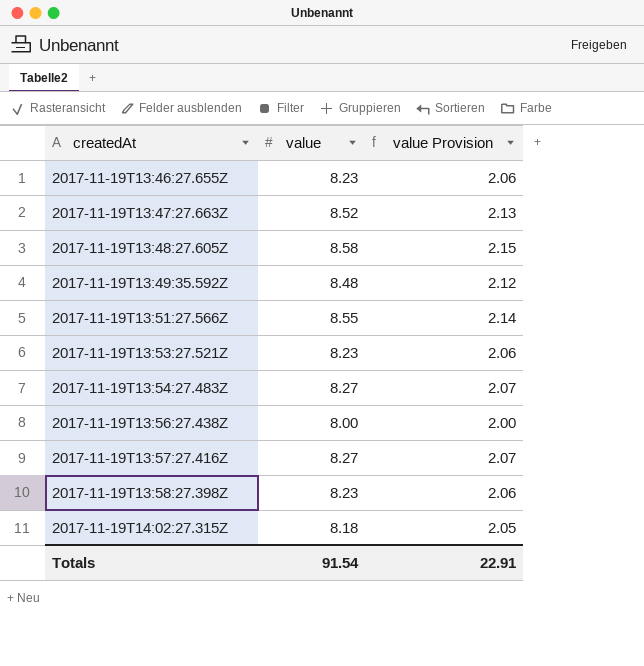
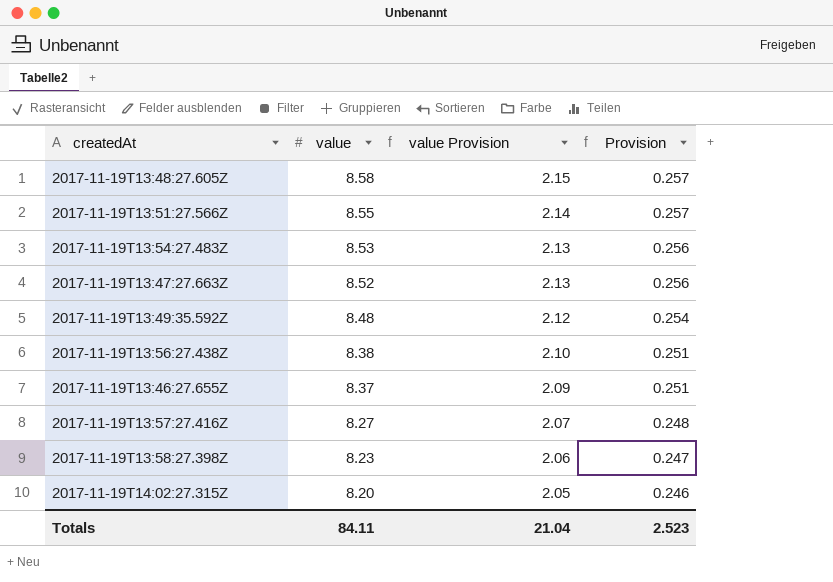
row order: createdAt ascending -> value descending
column Provision | formula: none -> [value] * 0.03
row 2017-11-19T13:53:27.521Z: 8.23 | 2.06 -> none
2017-11-19T13:54:27.483Z | value: 8.27 -> 8.53
2017-11-19T13:54:27.483Z | value Provision: 2.07 -> 2.13
2017-11-19T13:56:27.438Z | value: 8.00 -> 8.38
2017-11-19T13:56:27.438Z | value Provision: 2.00 -> 2.10
2017-11-19T13:46:27.655Z | value: 8.23 -> 8.37
2017-11-19T13:46:27.655Z | value Provision: 2.06 -> 2.09
2017-11-19T14:02:27.315Z | value: 8.18 -> 8.20
Totals | value: 91.54 -> 84.11
Totals | value Provision: 22.91 -> 21.04

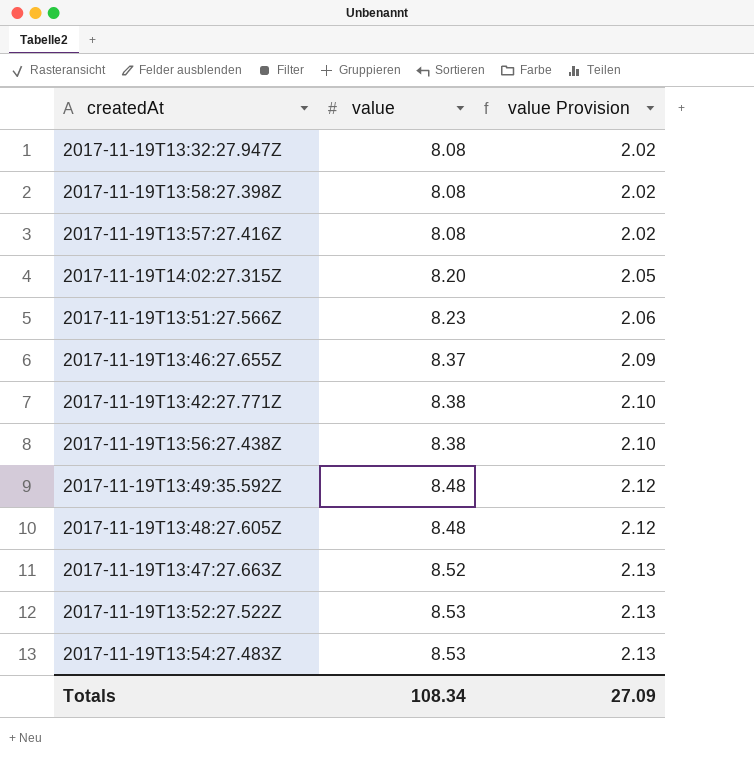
row order: value descending -> value ascending
column Provision | formula: [value] * 0.03 -> none
row 2017-11-19T13:32:27.947Z: none -> 8.08 | 2.02
2017-11-19T13:58:27.398Z | value: 8.23 -> 8.08
2017-11-19T13:58:27.398Z | value Provision: 2.06 -> 2.02
2017-11-19T13:57:27.416Z | value: 8.27 -> 8.08
2017-11-19T13:57:27.416Z | value Provision: 2.07 -> 2.02
2017-11-19T13:51:27.566Z | value: 8.55 -> 8.23
2017-11-19T13:51:27.566Z | value Provision: 2.14 -> 2.06
row 2017-11-19T13:42:27.771Z: none -> 8.38 | 2.10
2017-11-19T13:48:27.605Z | value: 8.58 -> 8.48
2017-11-19T13:48:27.605Z | value Provision: 2.15 -> 2.12
row 2017-11-19T13:52:27.522Z: none -> 8.53 | 2.13
Totals | value: 84.11 -> 108.34
Totals | value Provision: 21.04 -> 27.09

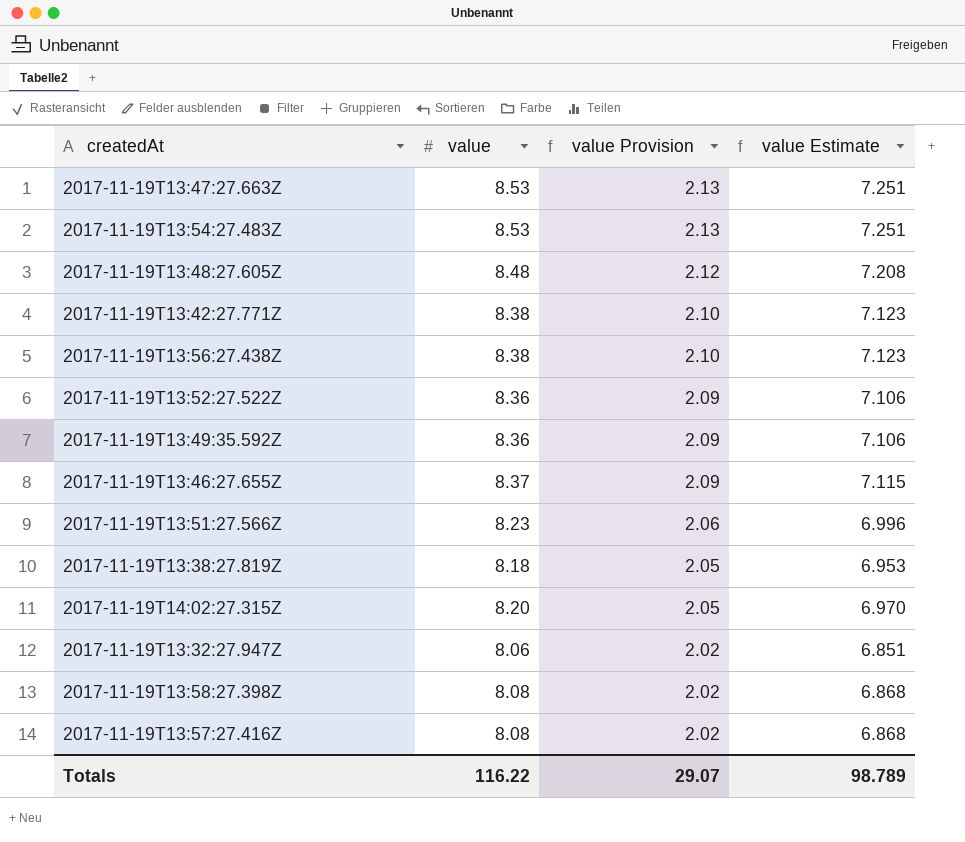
row order: value ascending -> value Provision descending
column value Estimate | formula: none -> [value] * 0.85
2017-11-19T13:47:27.663Z | value: 8.52 -> 8.53
2017-11-19T13:52:27.522Z | value: 8.53 -> 8.36
2017-11-19T13:52:27.522Z | value Provision: 2.13 -> 2.09
2017-11-19T13:49:35.592Z | value: 8.48 -> 8.36
2017-11-19T13:49:35.592Z | value Provision: 2.12 -> 2.09
row 2017-11-19T13:38:27.819Z: none -> 8.18 | 2.05 | 6.953
2017-11-19T13:32:27.947Z | value: 8.08 -> 8.06
Totals | value: 108.34 -> 116.22
Totals | value Provision: 27.09 -> 29.07

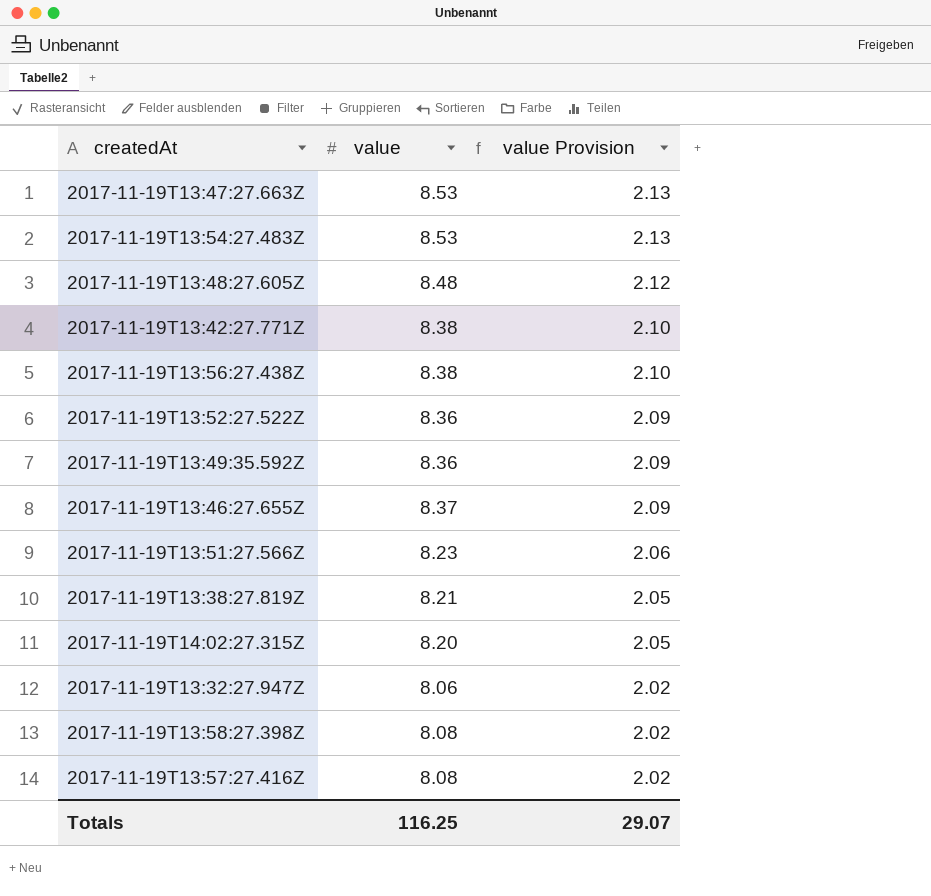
column value Estimate | formula: [value] * 0.85 -> none
2017-11-19T13:38:27.819Z | value: 8.18 -> 8.21
Totals | value: 116.22 -> 116.25

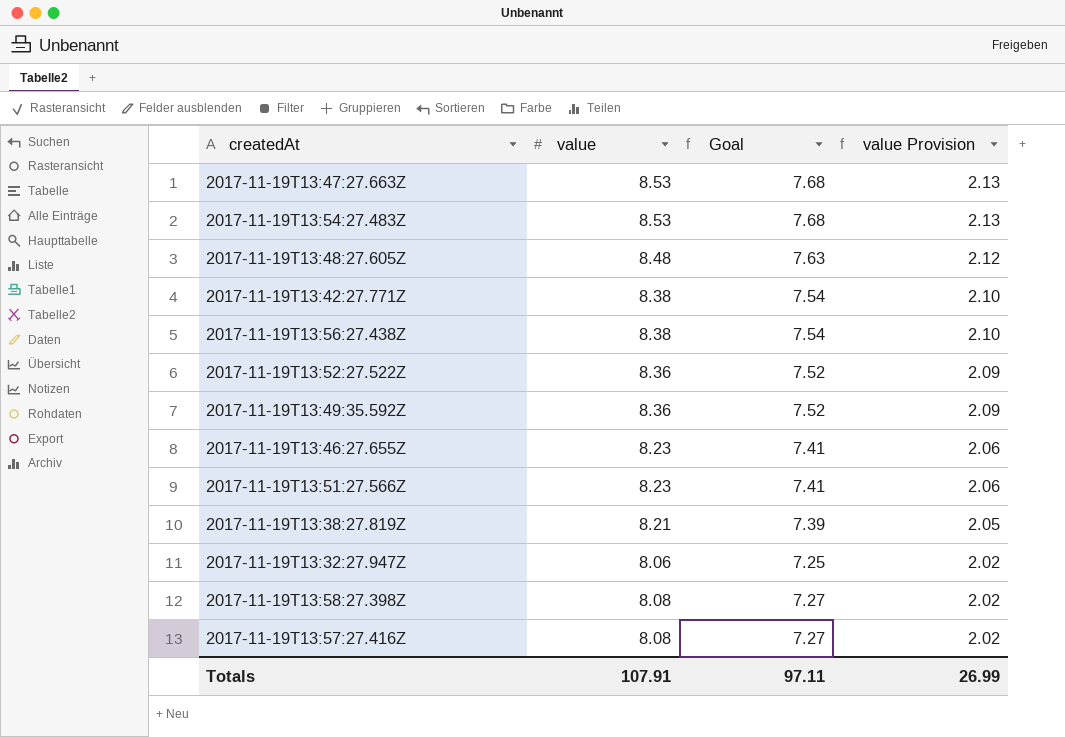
column Goal | formula: none -> [value] * 0.9
row 2017-11-19T14:02:27.315Z: 8.20 | 2.05 -> none
2017-11-19T13:46:27.655Z | value: 8.37 -> 8.23
2017-11-19T13:46:27.655Z | value Provision: 2.09 -> 2.06
Totals | value: 116.25 -> 107.91
Totals | value Provision: 29.07 -> 26.99

